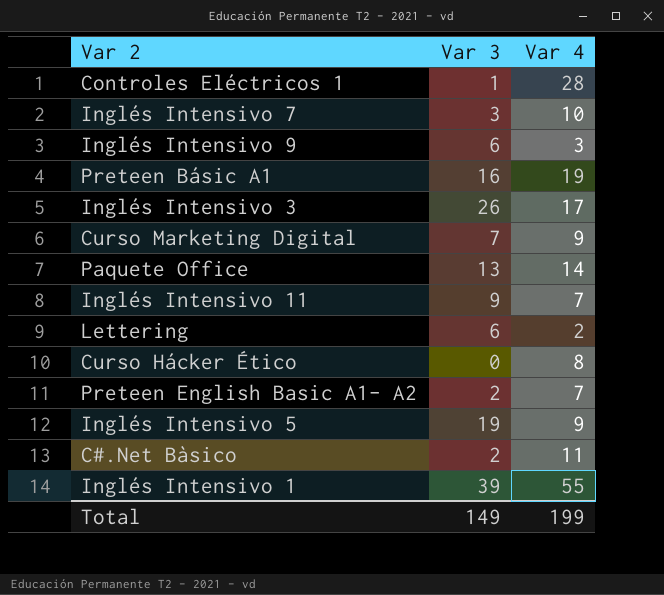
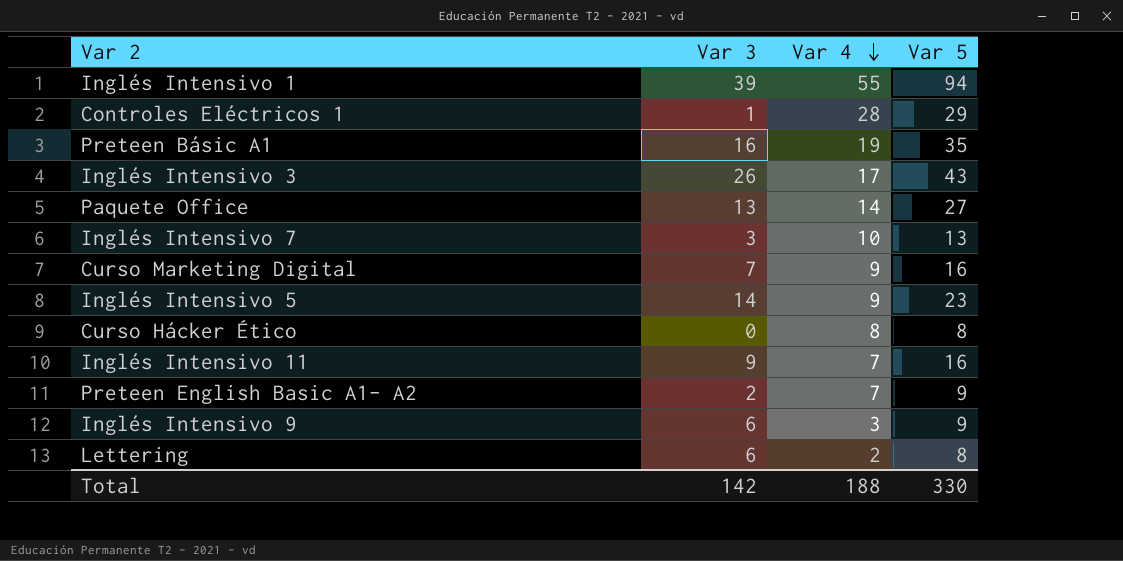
row order: none -> Var 4 descending
column Var 5 | formula: none -> [Var 3] + [Var 4]
row C#.Net Bàsico: 2 | 11 -> none
Inglés Intensivo 5 | Var 3: 19 -> 14
Total | Var 3: 149 -> 142
Total | Var 4: 199 -> 188

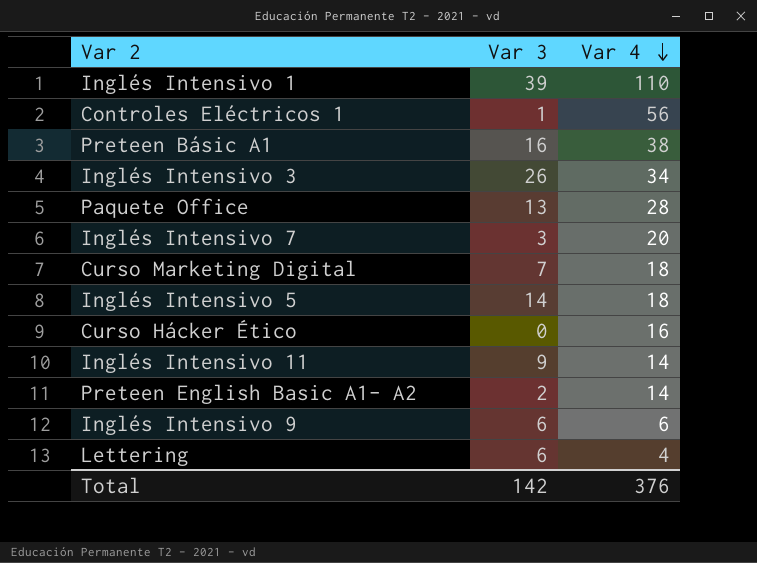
column Var 5 | formula: [Var 3] + [Var 4] -> none
Inglés Intensivo 1 | Var 4: 55 -> 110
Controles Eléctricos 1 | Var 4: 28 -> 56
Preteen Básic A1 | Var 4: 19 -> 38
Inglés Intensivo 3 | Var 4: 17 -> 34
Paquete Office | Var 4: 14 -> 28
Inglés Intensivo 7 | Var 4: 10 -> 20
Curso Marketing Digital | Var 4: 9 -> 18
Inglés Intensivo 5 | Var 4: 9 -> 18
Curso Hácker Ético | Var 4: 8 -> 16
Inglés Intensivo 11 | Var 4: 7 -> 14
Preteen English Basic A1- A2 | Var 4: 7 -> 14
Inglés Intensivo 9 | Var 4: 3 -> 6
Lettering | Var 4: 2 -> 4
Total | Var 4: 188 -> 376

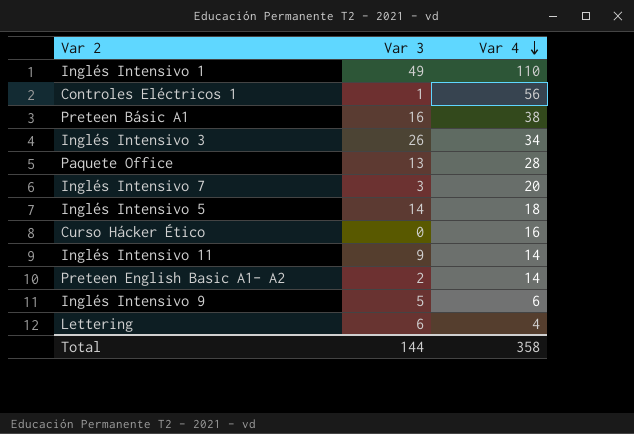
row Curso Marketing Digital: 7 | 18 -> none
Inglés Intensivo 1 | Var 3: 39 -> 49
Inglés Intensivo 9 | Var 3: 6 -> 5
Total | Var 3: 142 -> 144
Total | Var 4: 376 -> 358

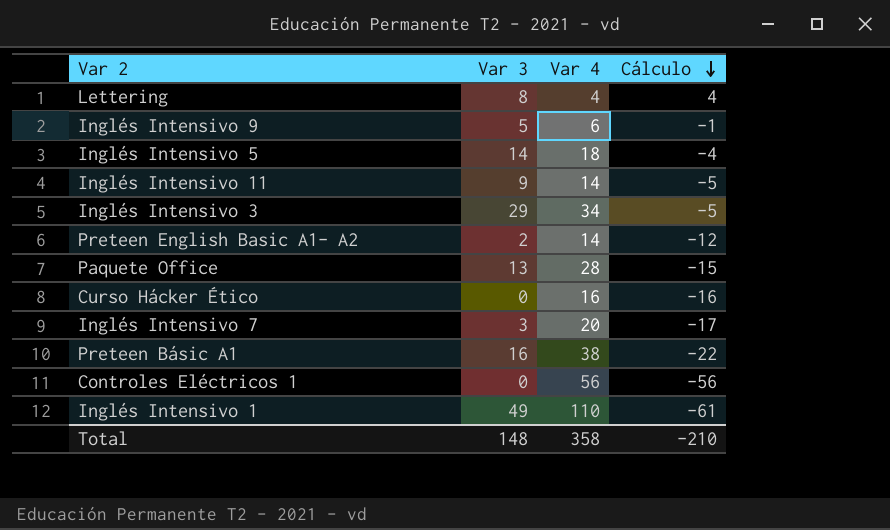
row order: Var 4 descending -> Cálculo descending
column Cálculo | formula: none -> [Var 3] - [Var 4]
Lettering | Var 3: 6 -> 8
Inglés Intensivo 3 | Var 3: 26 -> 29
Controles Eléctricos 1 | Var 3: 1 -> 0
Total | Var 3: 144 -> 148

